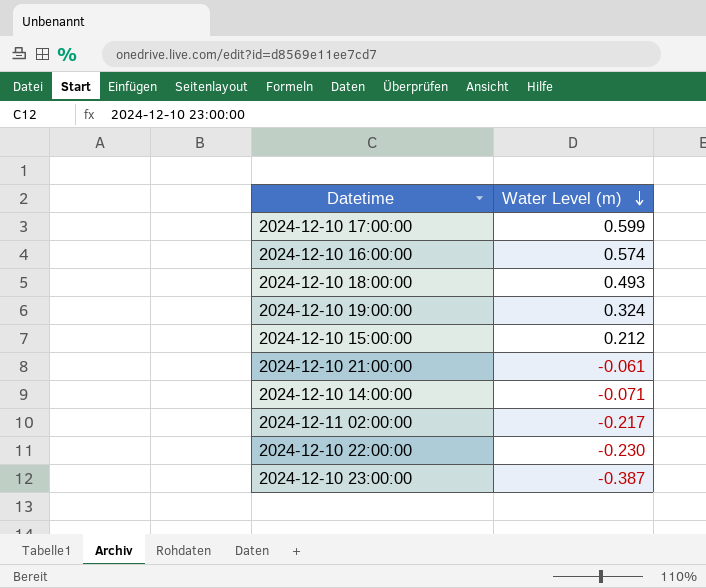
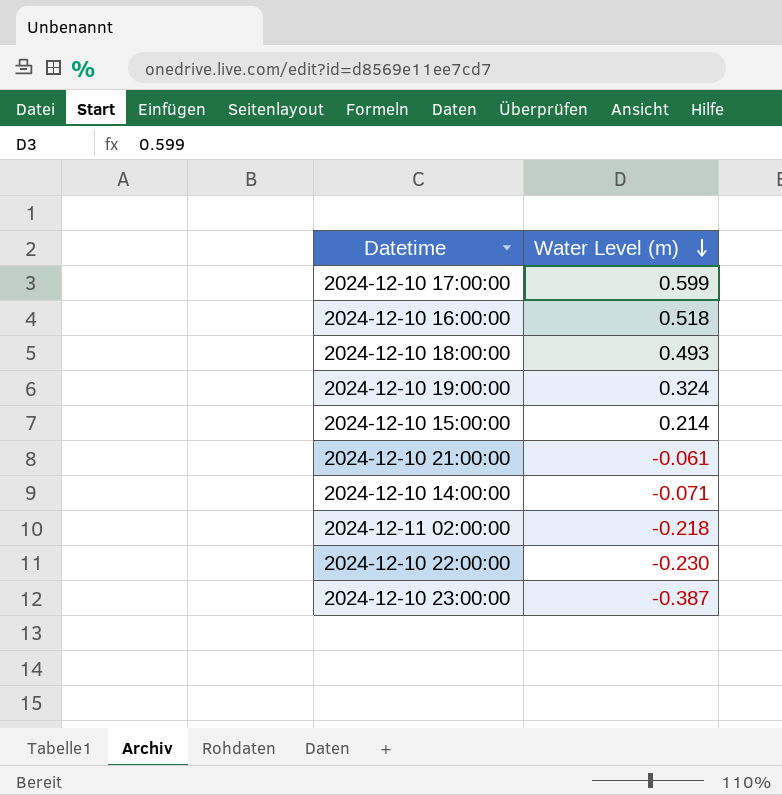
2024-12-10 16:00:00 | Water Level (m): 0.574 -> 0.518
2024-12-10 15:00:00 | Water Level (m): 0.212 -> 0.214
2024-12-11 02:00:00 | Water Level (m): -0.217 -> -0.218

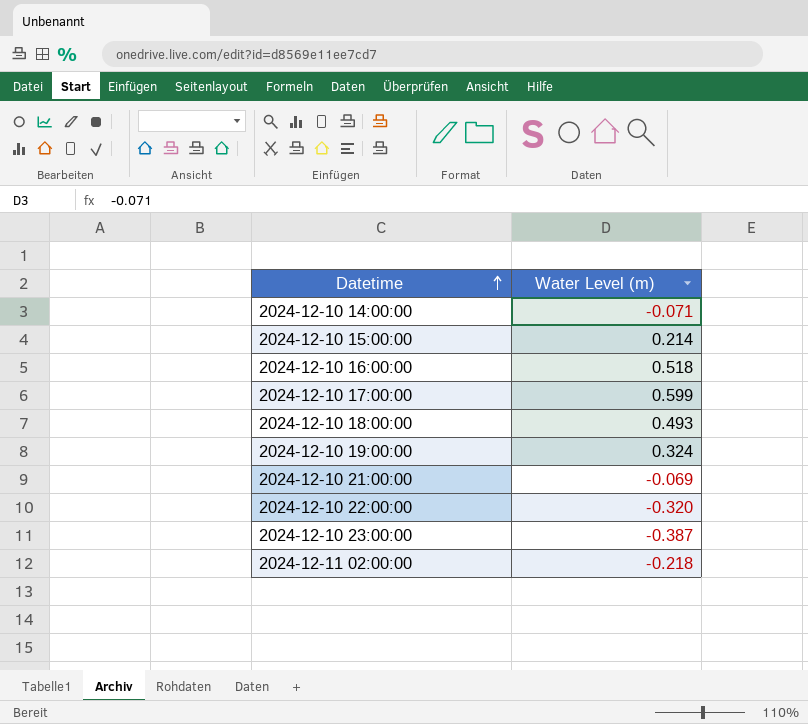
row order: Water Level (m) descending -> Datetime ascending
2024-12-10 21:00:00 | Water Level (m): -0.061 -> -0.069
2024-12-10 22:00:00 | Water Level (m): -0.230 -> -0.320

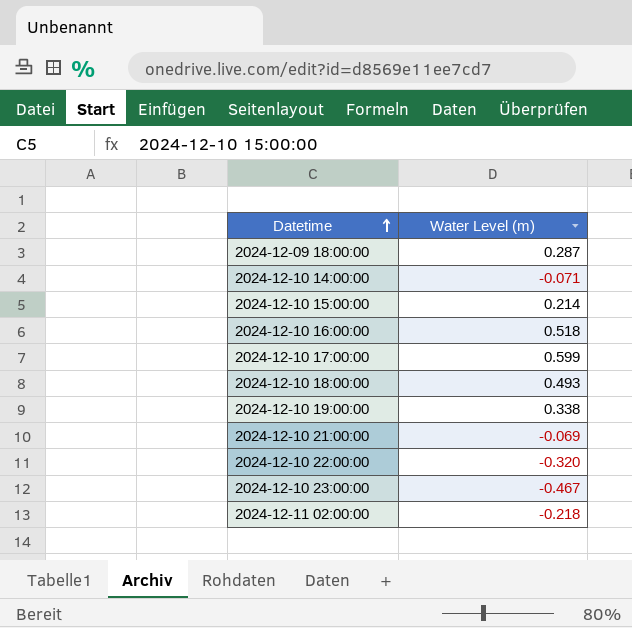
row 2024-12-09 18:00:00: none -> 0.287
2024-12-10 19:00:00 | Water Level (m): 0.324 -> 0.338
2024-12-10 23:00:00 | Water Level (m): -0.387 -> -0.467

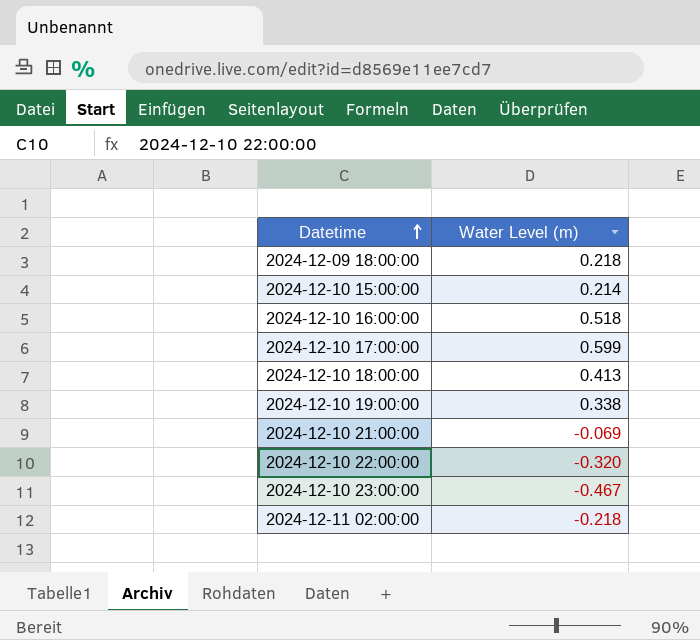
row 2024-12-10 14:00:00: -0.071 -> none
2024-12-09 18:00:00 | Water Level (m): 0.287 -> 0.218
2024-12-10 18:00:00 | Water Level (m): 0.493 -> 0.413

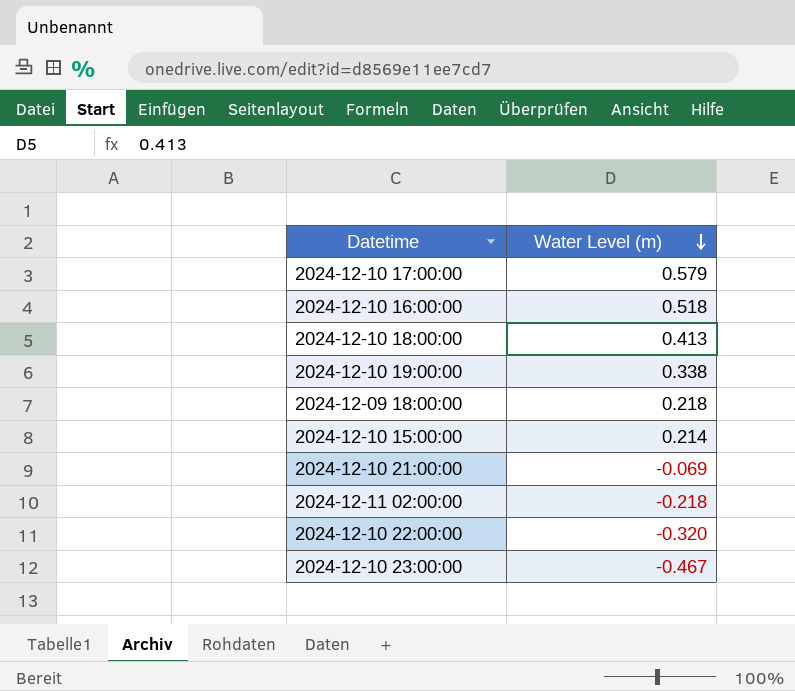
row order: Datetime ascending -> Water Level (m) descending
2024-12-10 17:00:00 | Water Level (m): 0.599 -> 0.579

